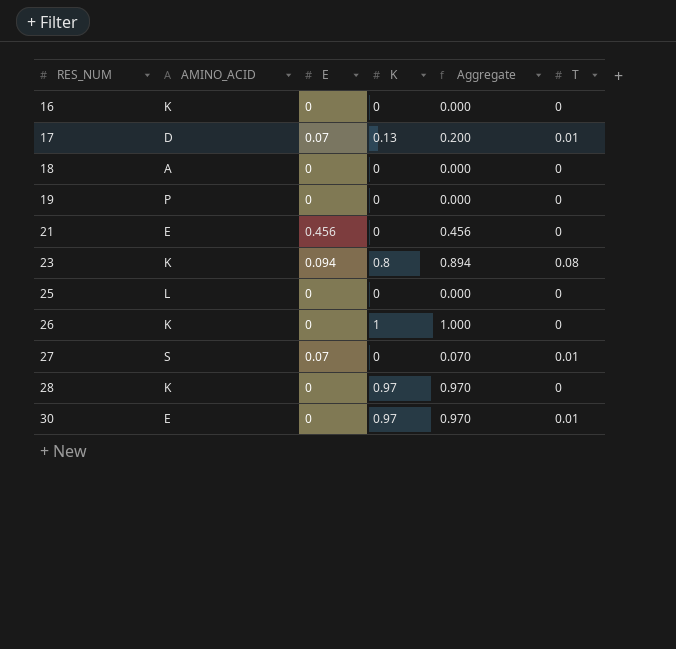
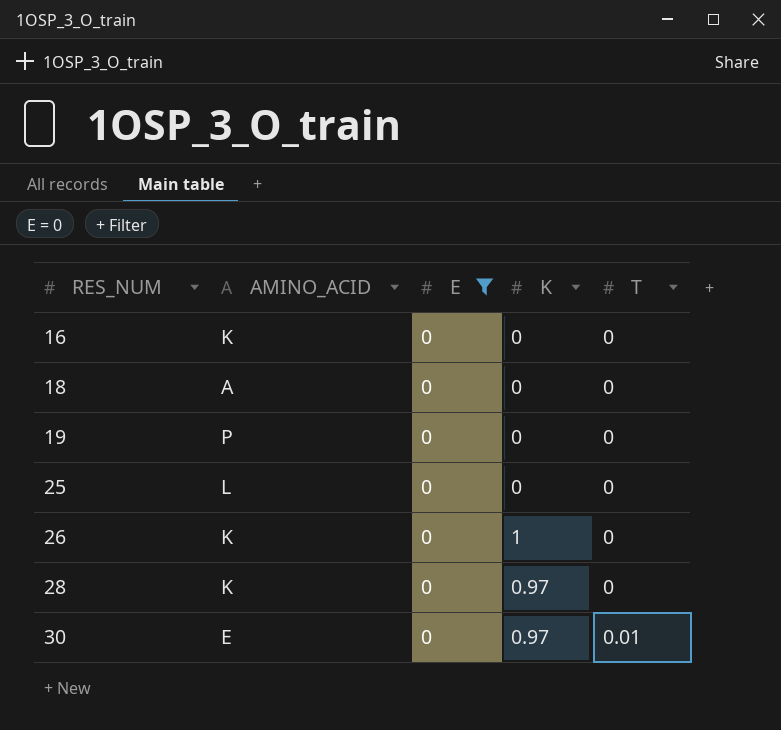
filter: none -> E = 0
column Aggregate | formula: [E] + [K] -> none

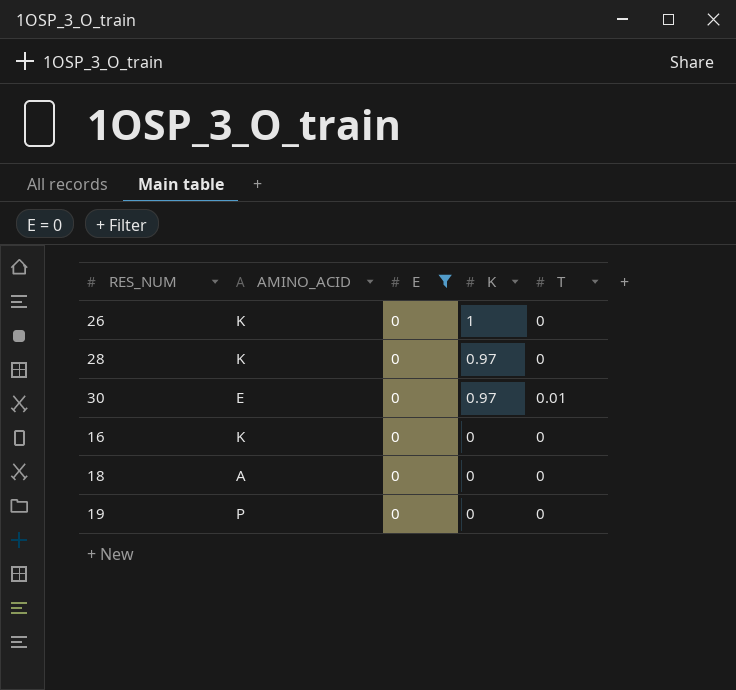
row order: RES_NUM ascending -> K descending
row 25: L | 0 | 0 | 0 -> none

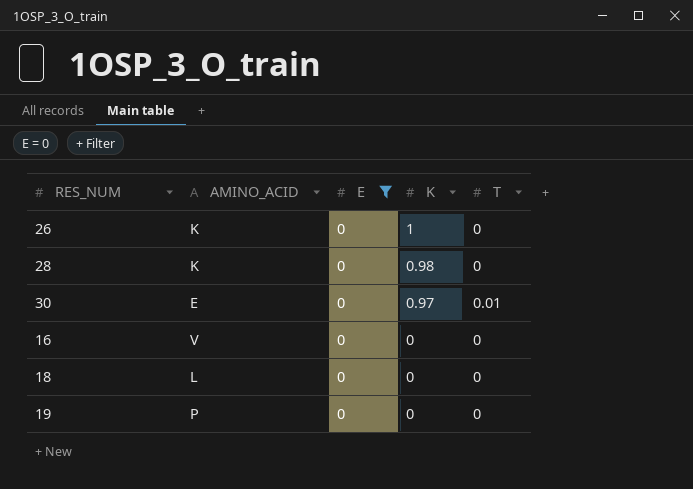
28 | K: 0.97 -> 0.98
16 | AMINO_ACID: K -> V
18 | AMINO_ACID: A -> L

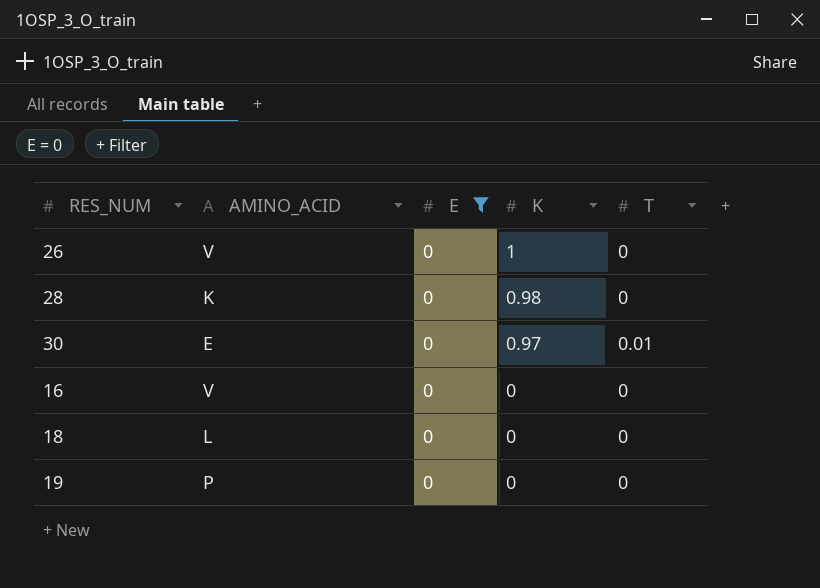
26 | AMINO_ACID: K -> V

